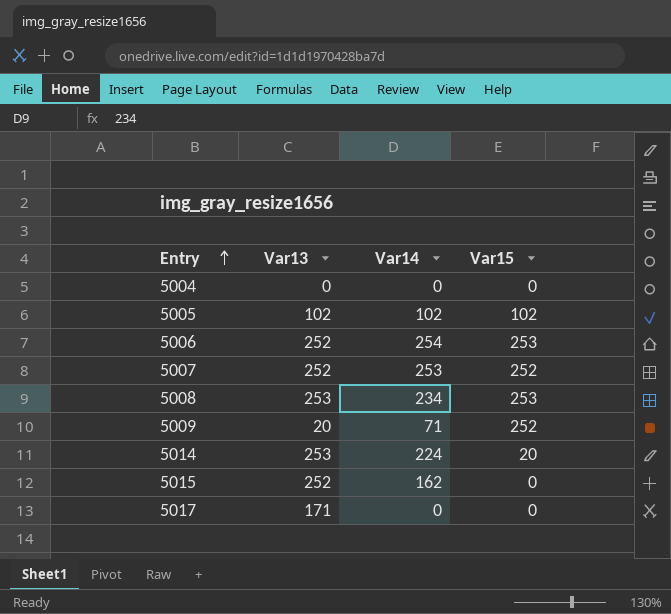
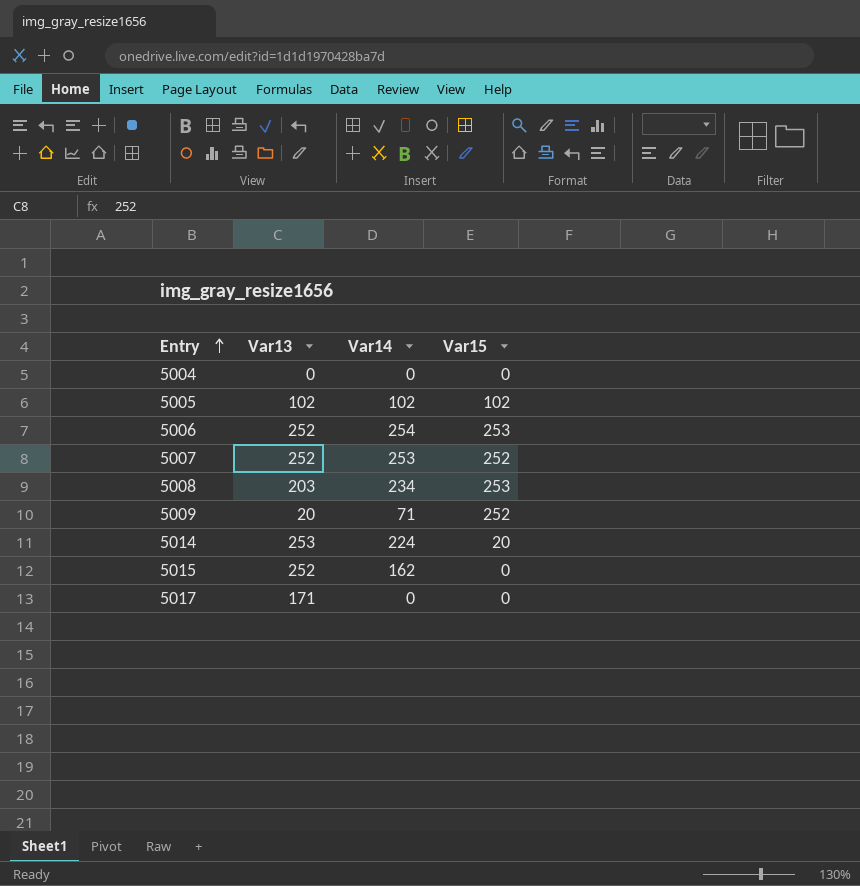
5008 | Var13: 253 -> 203

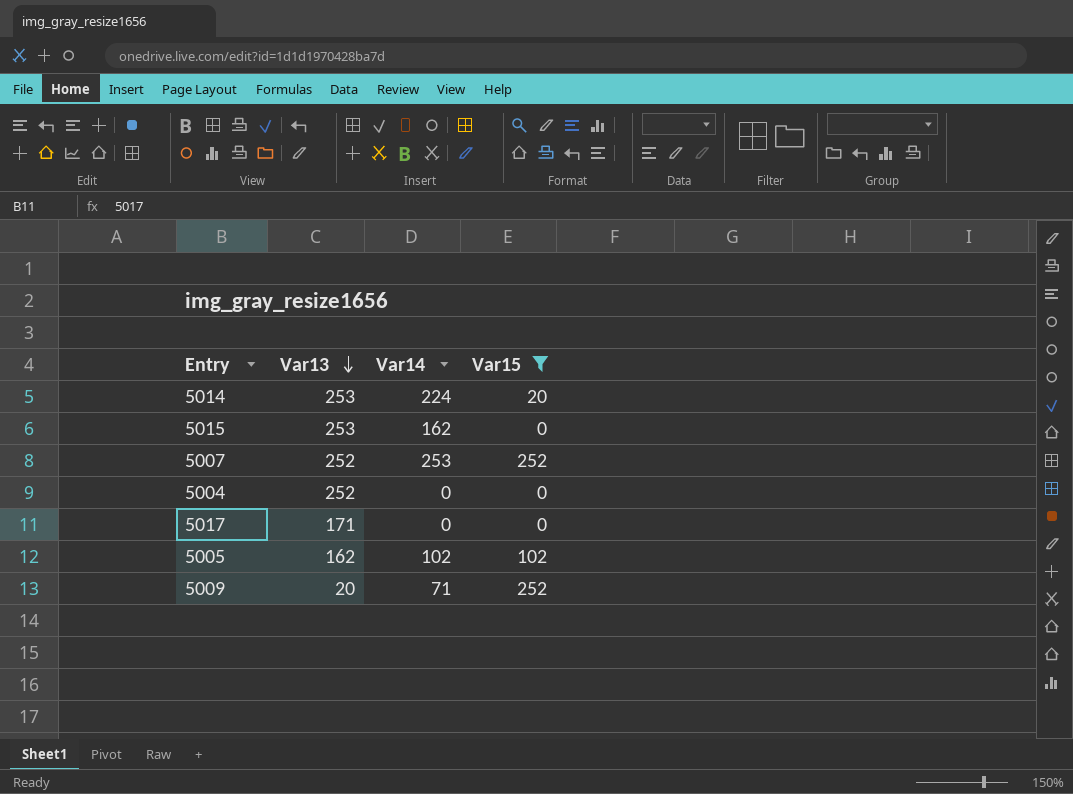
filter: none -> Var15 != 253
row order: Entry ascending -> Var13 descending
5015 | Var13: 252 -> 253
5004 | Var13: 0 -> 252
5005 | Var13: 102 -> 162

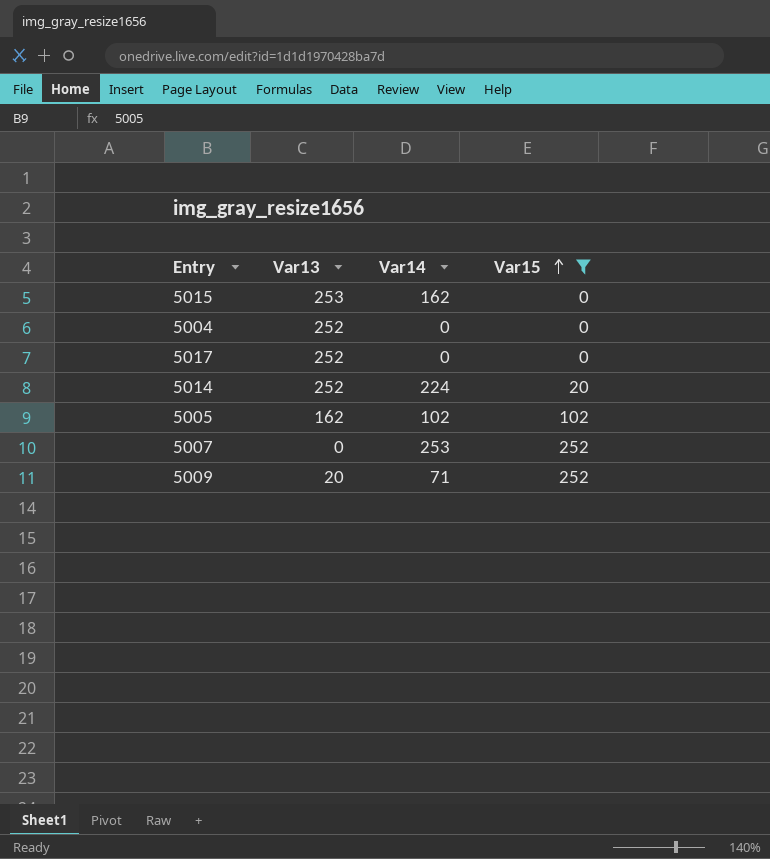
row order: Var13 descending -> Var15 ascending
5017 | Var13: 171 -> 252
5014 | Var13: 253 -> 252
5007 | Var13: 252 -> 0

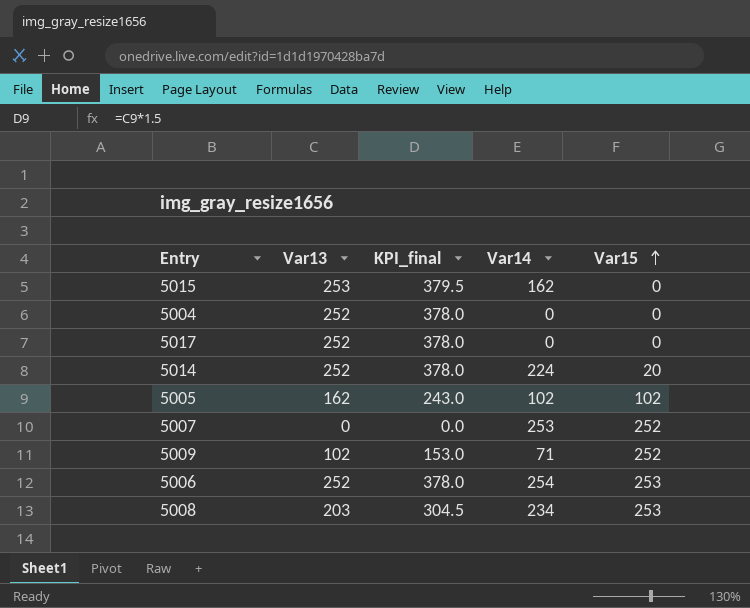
filter: Var15 != 253 -> none
column KPI_final | formula: none -> [Var13] * 1.5
5009 | Var13: 20 -> 102

